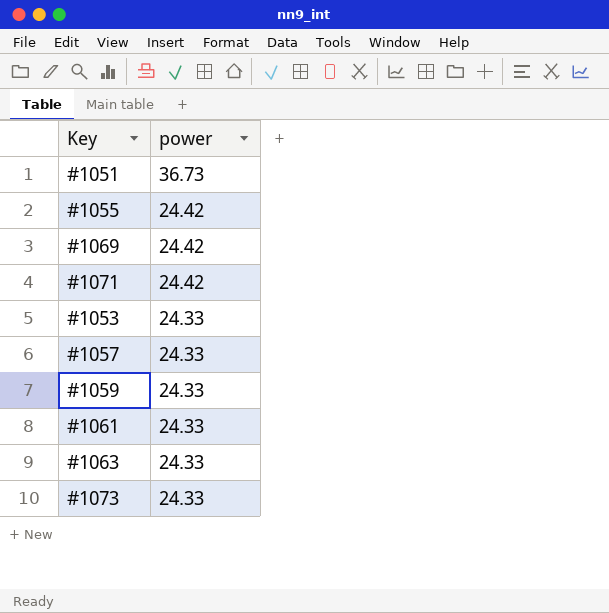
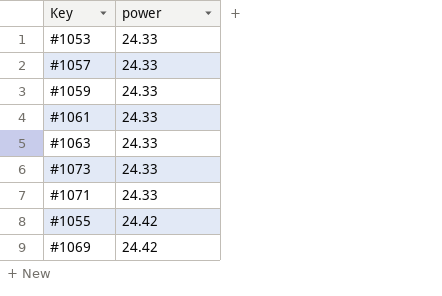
row order: power descending -> power ascending
row #1051: 36.73 -> none
#1071 | power: 24.42 -> 24.33

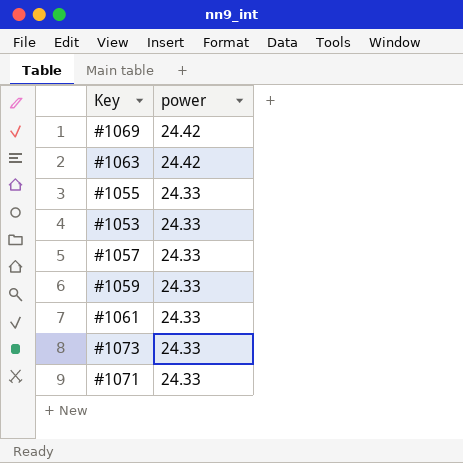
row order: power ascending -> power descending
#1063 | power: 24.33 -> 24.42
#1055 | power: 24.42 -> 24.33

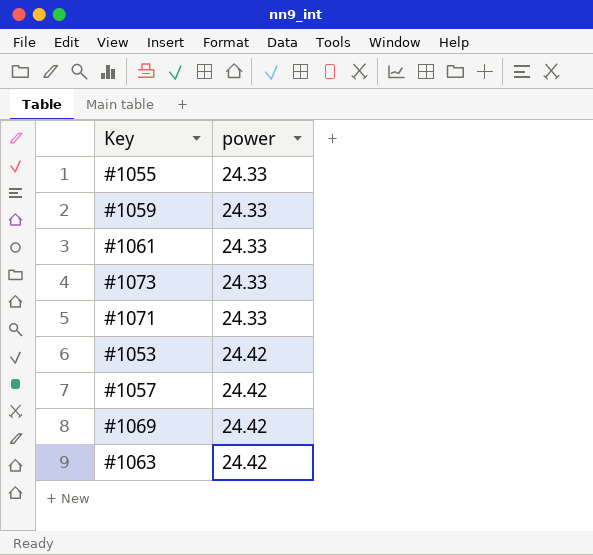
row order: power descending -> power ascending
#1053 | power: 24.33 -> 24.42
#1057 | power: 24.33 -> 24.42

